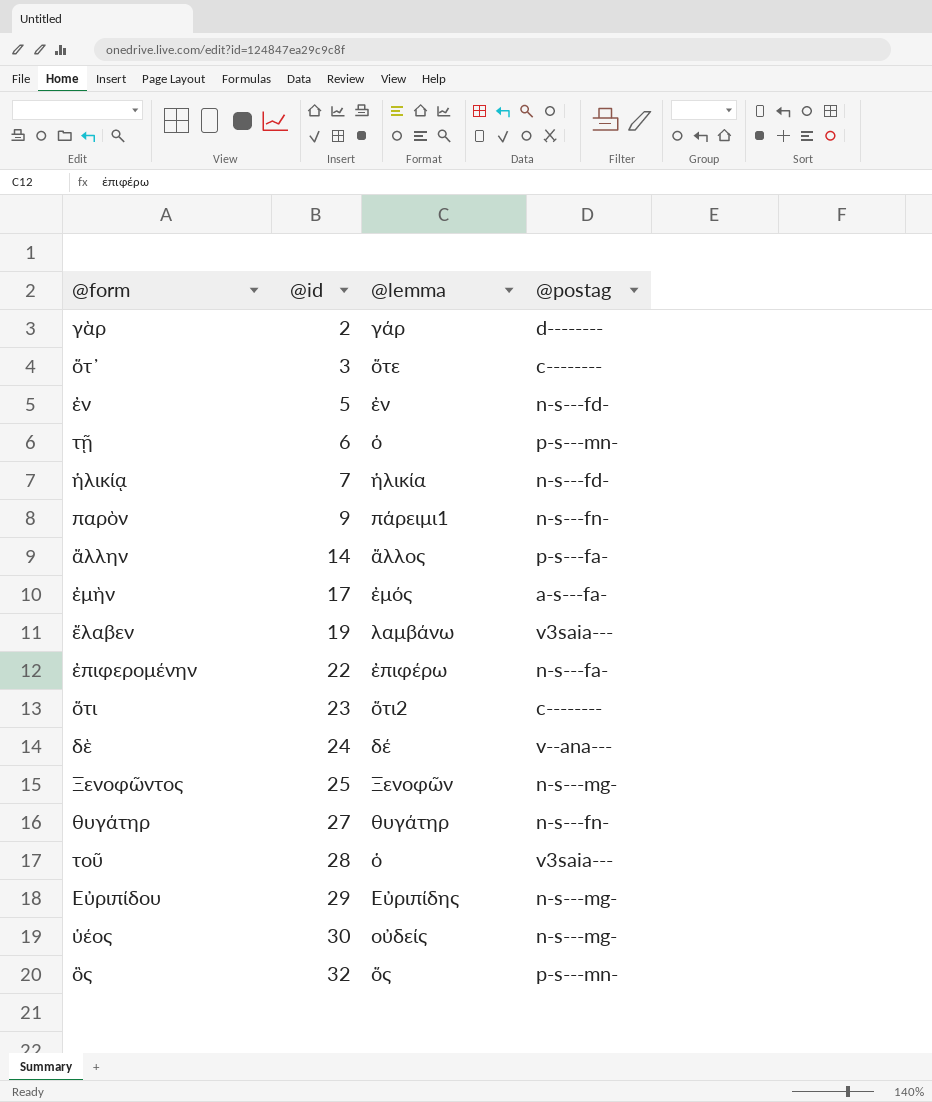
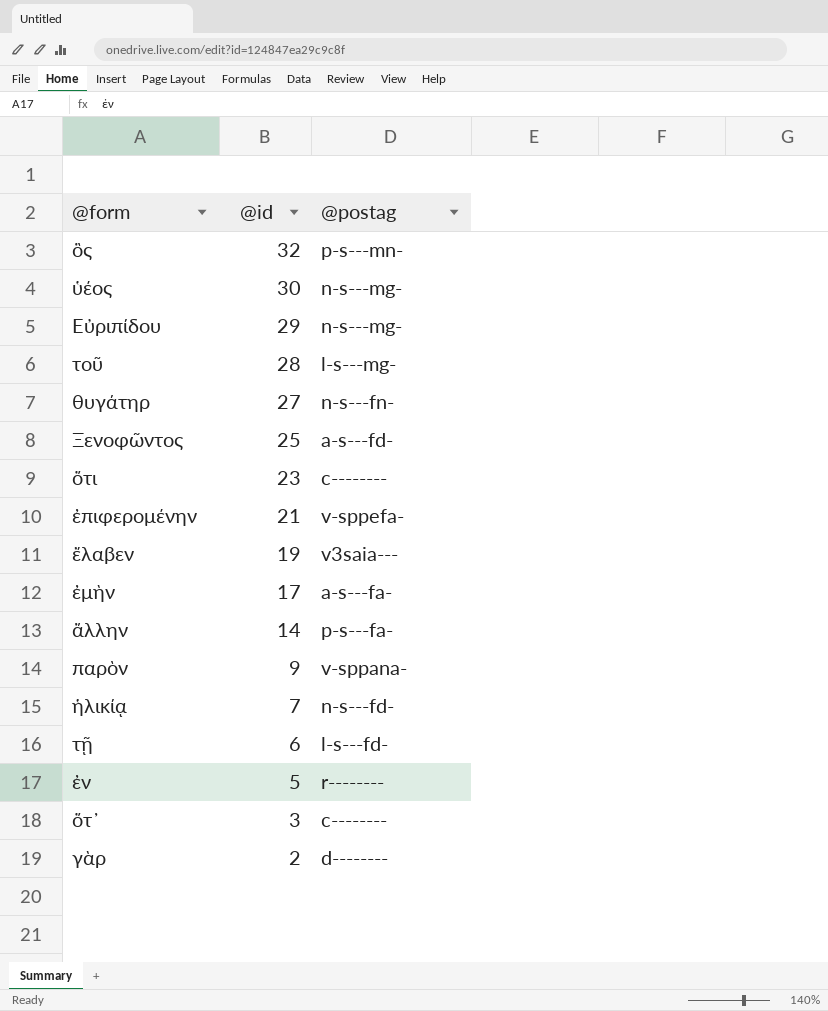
row order: @id ascending -> @id descending
column @lemma | position: 3 -> none
row δὲ: 24 | δέ | v--ana--- -> none
τοῦ | @postag: v3saia--- -> l-s---mg-
Ξενοφῶντος | @postag: n-s---mg- -> a-s---fd-
ἐπιφερομένην | @id: 22 -> 21
ἐπιφερομένην | @postag: n-s---fa- -> v-sppefa-
παρὸν | @postag: n-s---fn- -> v-sppana-
τῇ | @postag: p-s---mn- -> l-s---fd-
ἐν | @postag: n-s---fd- -> r--------

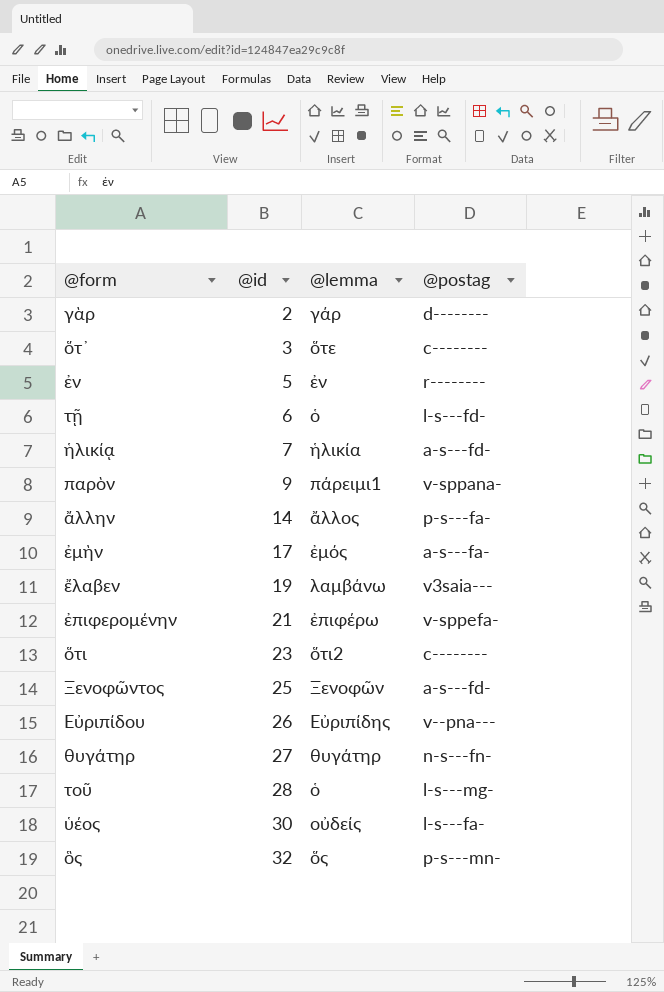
row order: @id descending -> @id ascending
column @lemma | position: none -> 3
ἡλικίᾳ | @postag: n-s---fd- -> a-s---fd-
Εὐριπίδου | @id: 29 -> 26
Εὐριπίδου | @postag: n-s---mg- -> v--pna---
ὑέος | @postag: n-s---mg- -> l-s---fa-

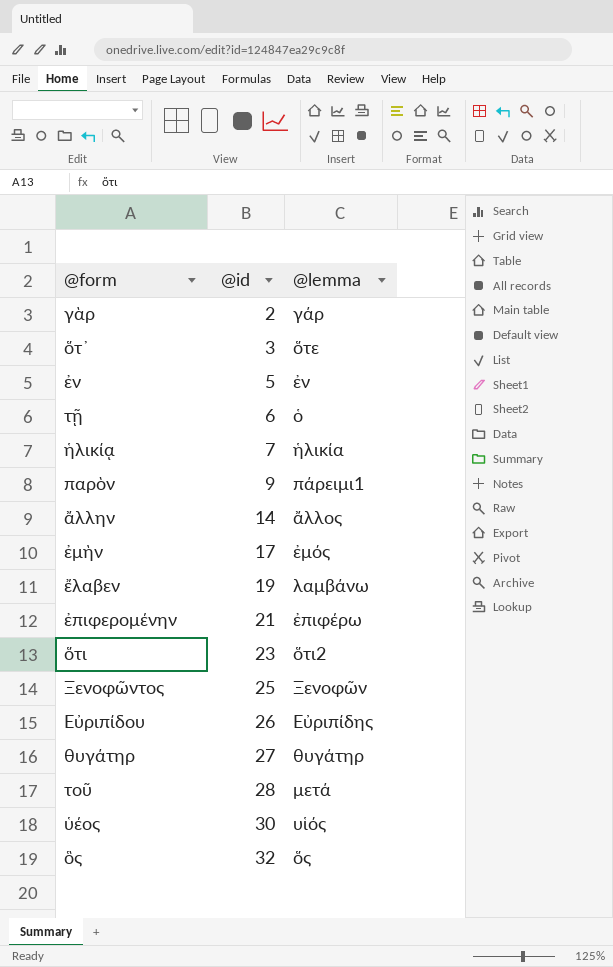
column @postag | position: 4 -> none
τοῦ | @lemma: ὁ -> μετά
ὑέος | @lemma: οὐδείς -> υἱός

